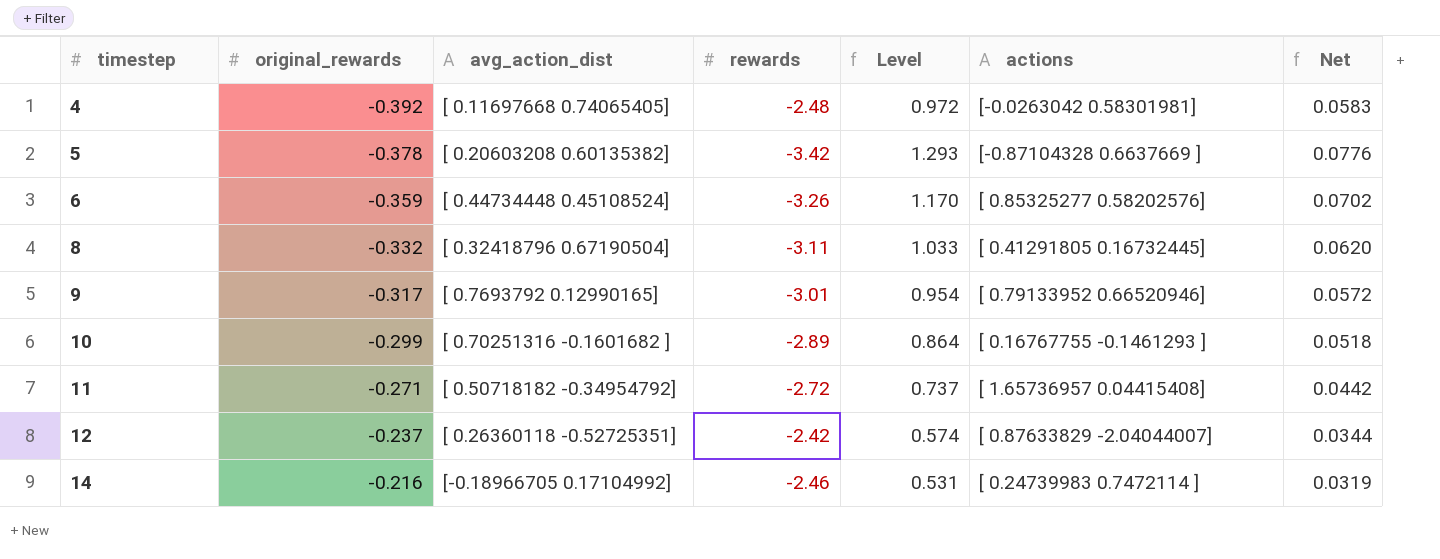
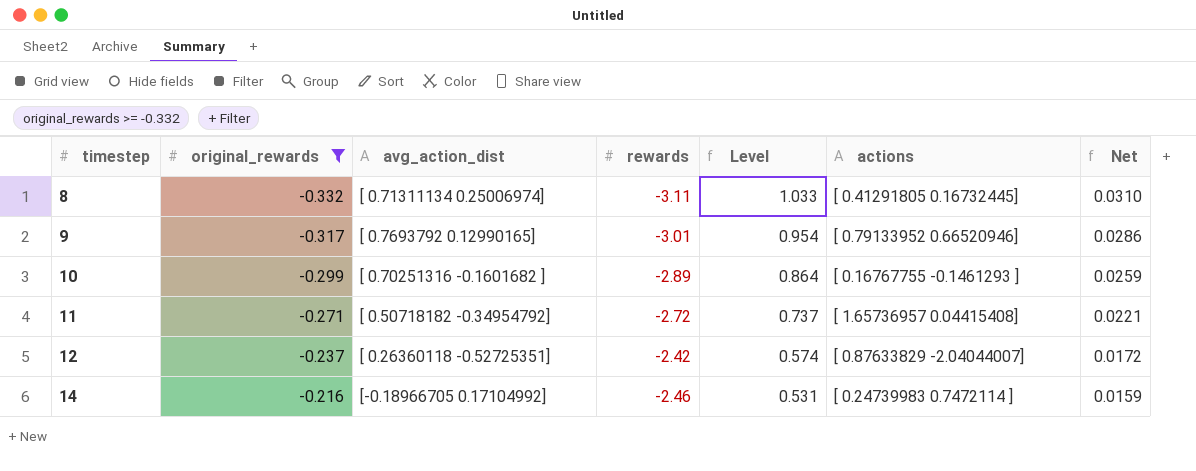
filter: none -> original_rewards >= -0.332
column Net | formula: [Level] * 0.06 -> [Level] * 0.03
8 | avg_action_dist: [ 0.32418796 0.67190504] -> [ 0.71311134 0.25006974]

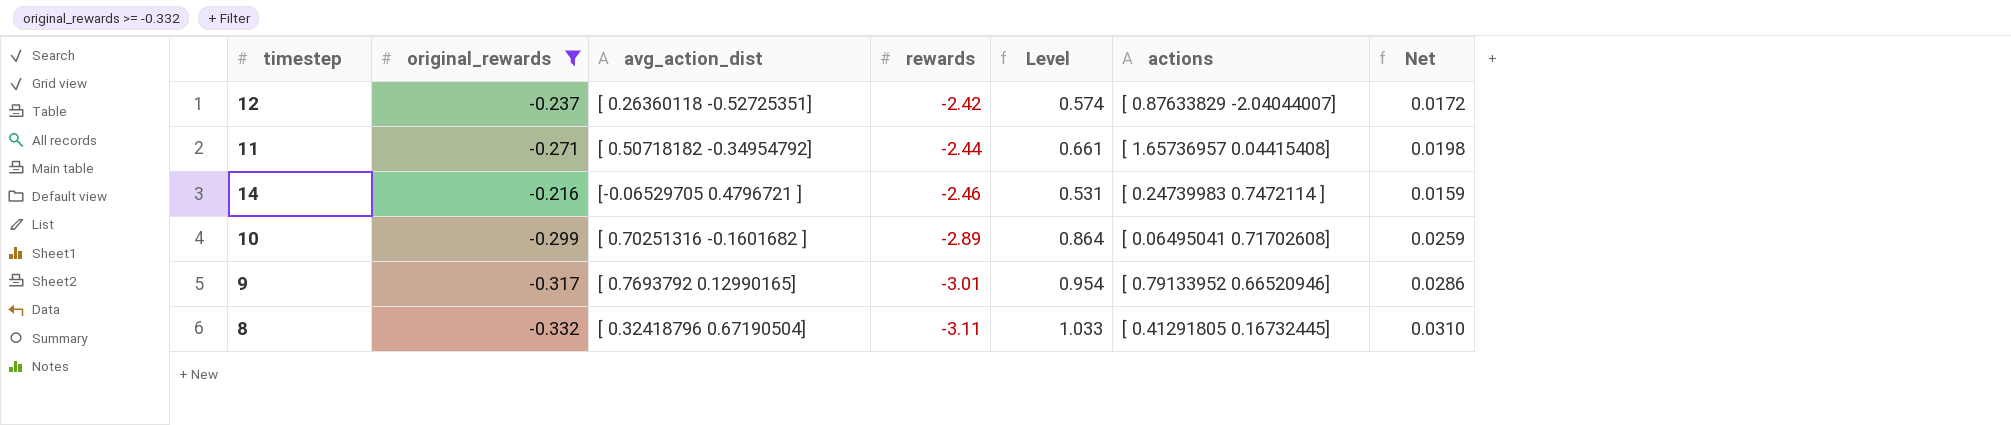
row order: timestep ascending -> rewards descending
11 | rewards: -2.72 -> -2.44
11 | Level: 0.737 -> 0.661
11 | Net: 0.0221 -> 0.0198
14 | avg_action_dist: [-0.18966705 0.17104992] -> [-0.06529705 0.4796721 ]
10 | actions: [ 0.16767755 -0.1461293 ] -> [ 0.06495041 0.71702608]
8 | avg_action_dist: [ 0.71311134 0.25006974] -> [ 0.32418796 0.67190504]

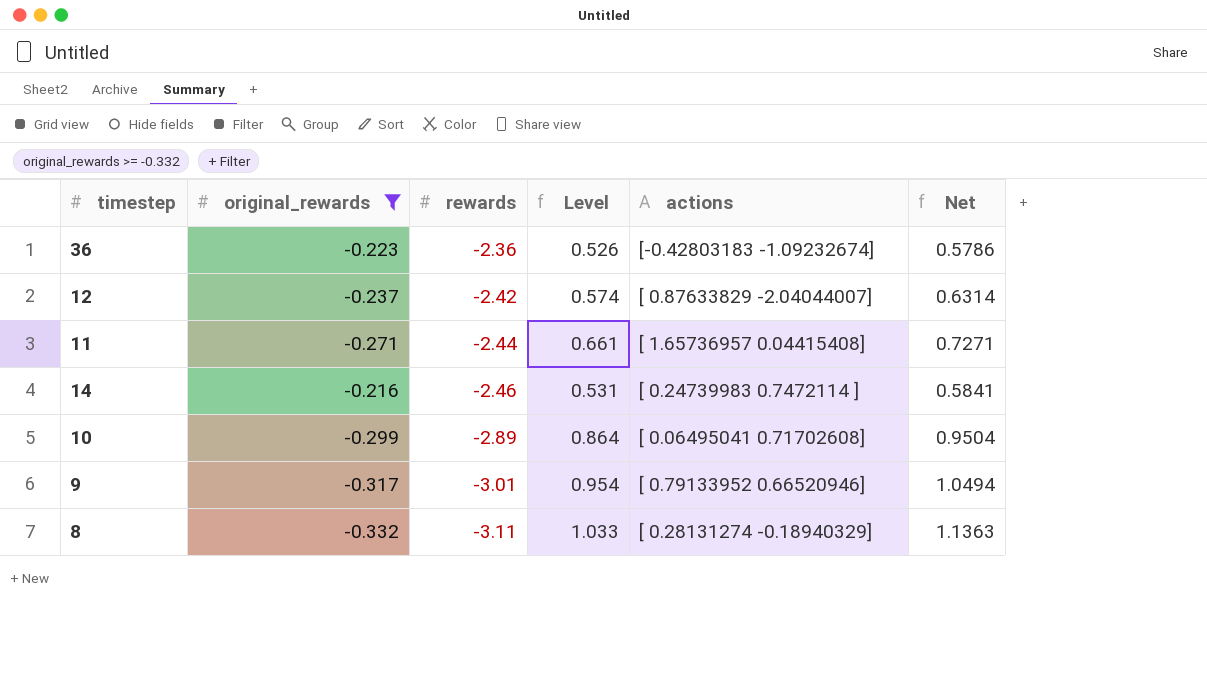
column avg_action_dist | position: 3 -> none
column Net | formula: [Level] * 0.03 -> [Level] * 1.1
row 36: none -> -0.223 | -2.36 | 0.526 | [-0.42803183 -1.09232674] | 0.5786
8 | actions: [ 0.41291805 0.16732445] -> [ 0.28131274 -0.18940329]

